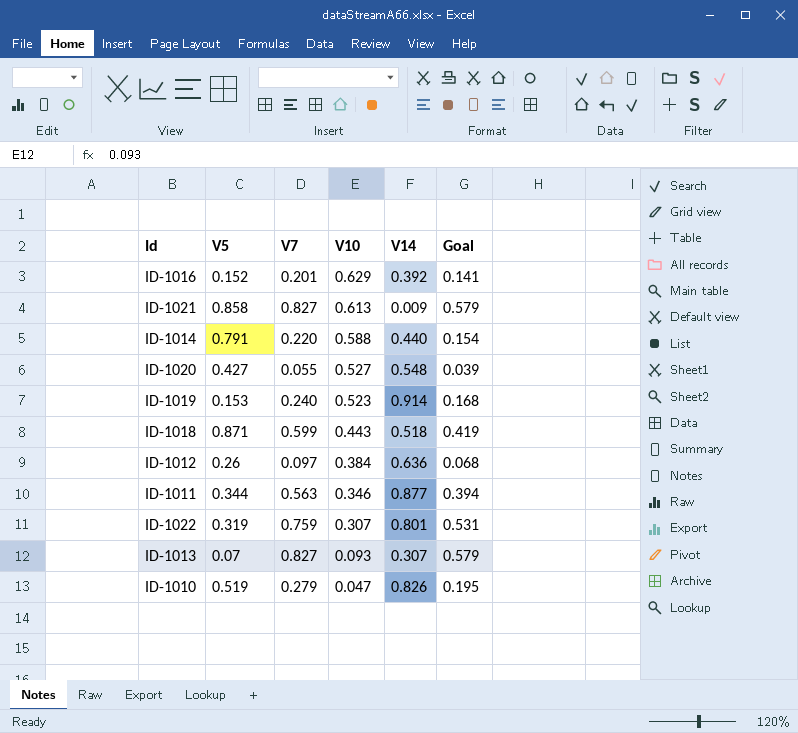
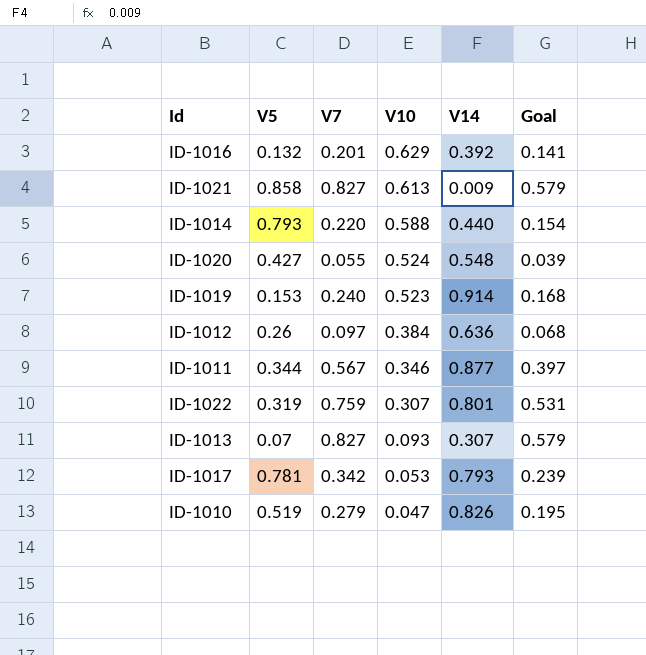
row ID-1018: 0.871 | 0.599 | 0.443 | 0.518 | 0.419 -> none
ID-1016 | V5: 0.152 -> 0.132
ID-1014 | V5: 0.791 -> 0.793
ID-1020 | V10: 0.527 -> 0.524
ID-1011 | V7: 0.563 -> 0.567
ID-1011 | Goal: 0.394 -> 0.397
row ID-1017: none -> 0.781 | 0.342 | 0.053 | 0.793 | 0.239

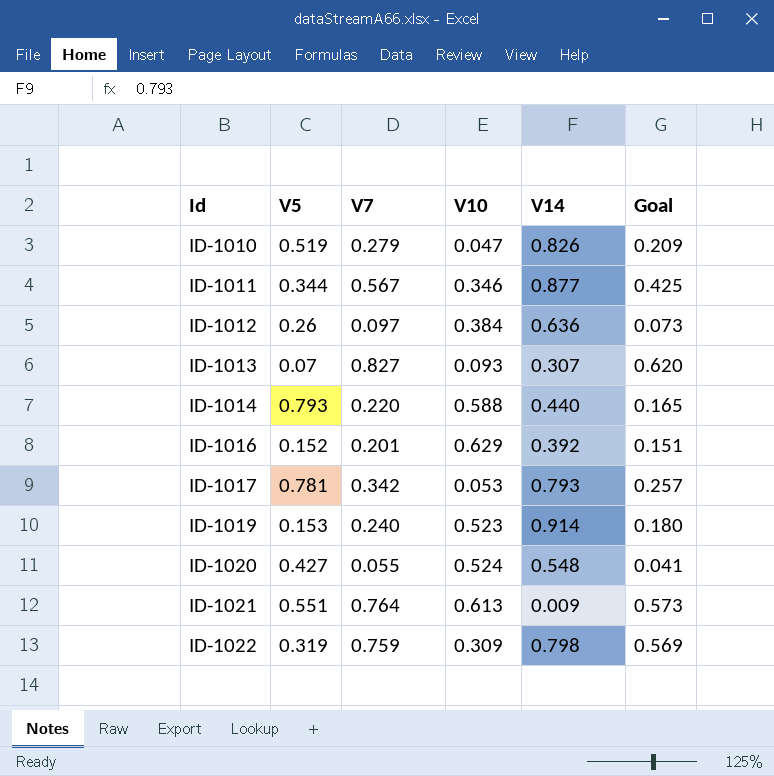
row order: V10 descending -> Id ascending
column Goal | formula: [V7] * 0.7 -> [V7] * 0.75
ID-1016 | V5: 0.132 -> 0.152
ID-1021 | V5: 0.858 -> 0.551
ID-1021 | V7: 0.827 -> 0.764
ID-1022 | V10: 0.307 -> 0.309
ID-1022 | V14: 0.801 -> 0.798

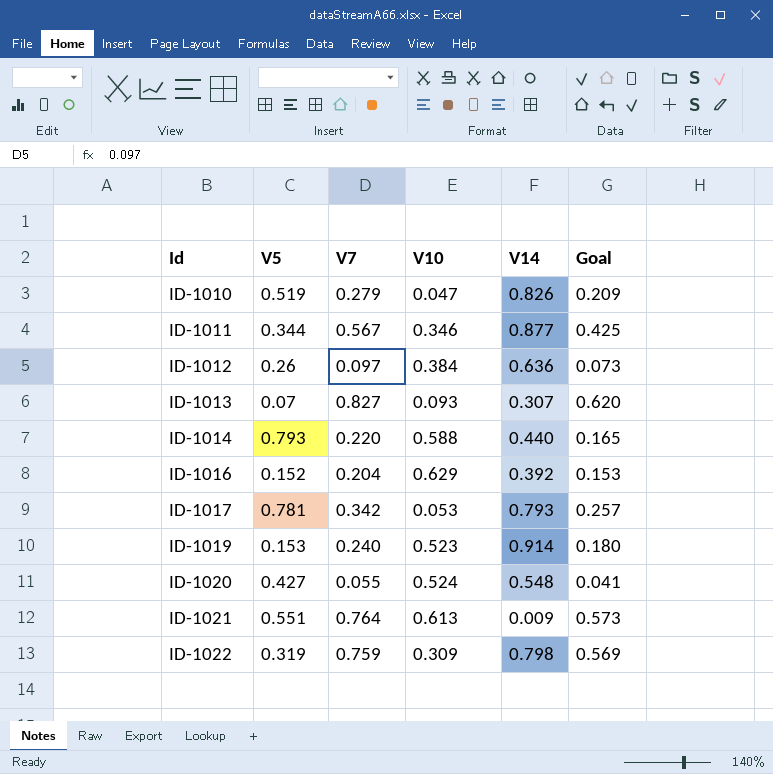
ID-1016 | V7: 0.201 -> 0.204
ID-1016 | Goal: 0.151 -> 0.153

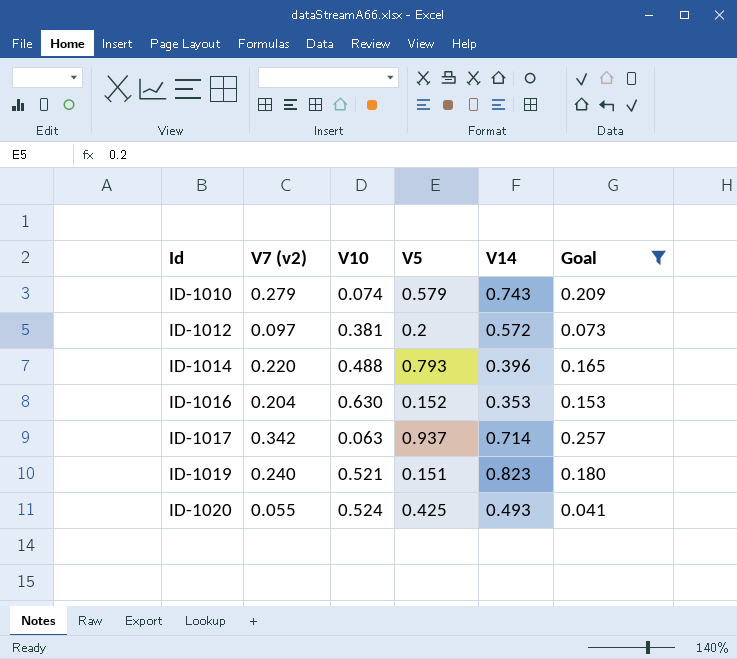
filter: none -> Goal <= 0.257
column name: V7 -> V7 (v2)
column V5 | position: 2 -> 4
ID-1010 | V10: 0.047 -> 0.074
ID-1010 | V5: 0.519 -> 0.579
ID-1010 | V14: 0.826 -> 0.743
ID-1012 | V10: 0.384 -> 0.381
ID-1012 | V5: 0.26 -> 0.2
ID-1012 | V14: 0.636 -> 0.572
ID-1014 | V10: 0.588 -> 0.488
ID-1014 | V14: 0.440 -> 0.396
ID-1016 | V10: 0.629 -> 0.630
ID-1016 | V14: 0.392 -> 0.353
ID-1017 | V10: 0.053 -> 0.063
ID-1017 | V5: 0.781 -> 0.937
ID-1017 | V14: 0.793 -> 0.714
ID-1019 | V10: 0.523 -> 0.521
ID-1019 | V5: 0.153 -> 0.151
ID-1019 | V14: 0.914 -> 0.823
ID-1020 | V5: 0.427 -> 0.425
ID-1020 | V14: 0.548 -> 0.493

